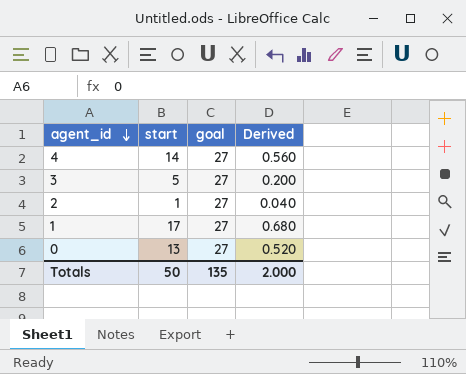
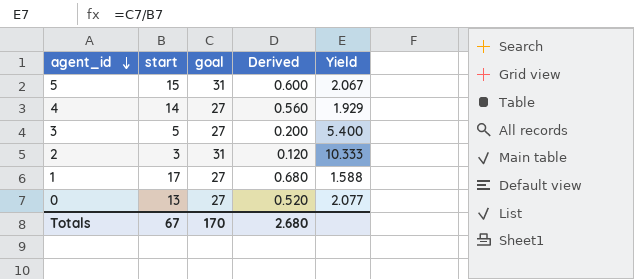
column Yield | formula: none -> [goal] / [start]
row 5: none -> 15 | 31 | 0.600 | 2.067
2 | start: 1 -> 3
2 | goal: 27 -> 31
2 | Derived: 0.040 -> 0.120
Totals | start: 50 -> 67
Totals | goal: 135 -> 170
Totals | Derived: 2.000 -> 2.680

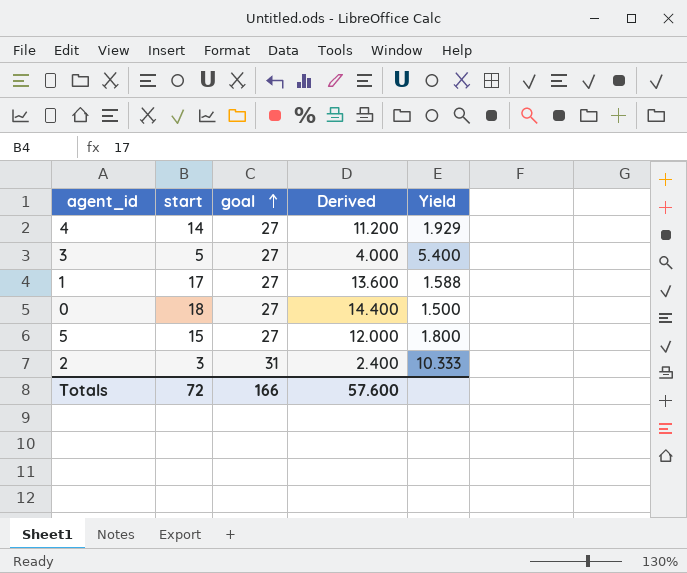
row order: agent_id descending -> goal ascending
column Derived | formula: [start] * 0.04 -> [start] * 0.8
0 | start: 13 -> 18
0 | Yield: 2.077 -> 1.500
5 | goal: 31 -> 27
5 | Yield: 2.067 -> 1.800
Totals | start: 67 -> 72
Totals | goal: 170 -> 166
Totals | Derived: 2.680 -> 57.600

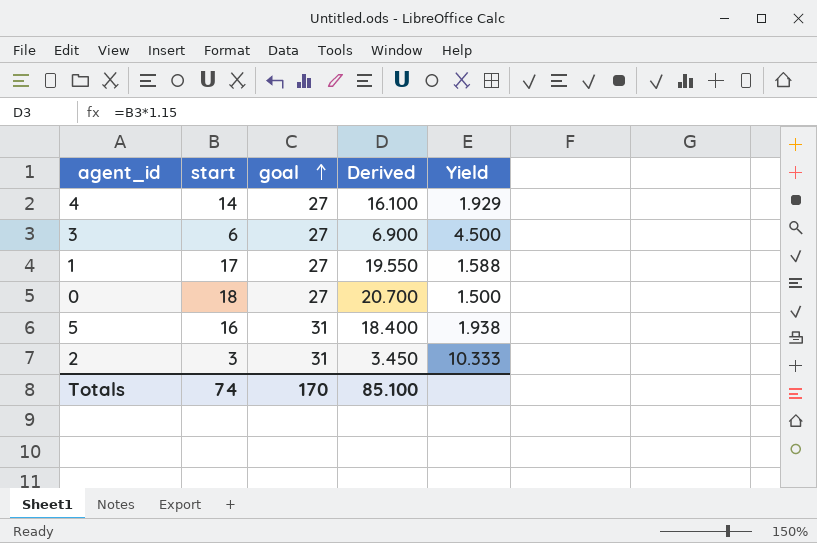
column Derived | formula: [start] * 0.8 -> [start] * 1.15
3 | start: 5 -> 6
3 | Yield: 5.400 -> 4.500
5 | start: 15 -> 16
5 | goal: 27 -> 31
5 | Yield: 1.800 -> 1.938
Totals | start: 72 -> 74
Totals | goal: 166 -> 170
Totals | Derived: 57.600 -> 85.100

